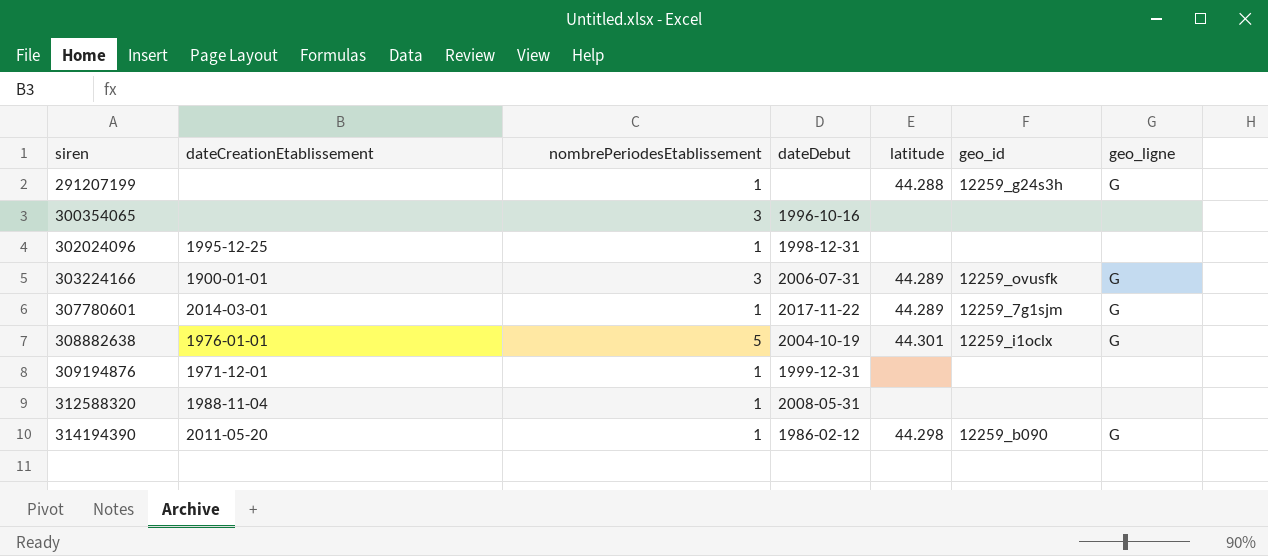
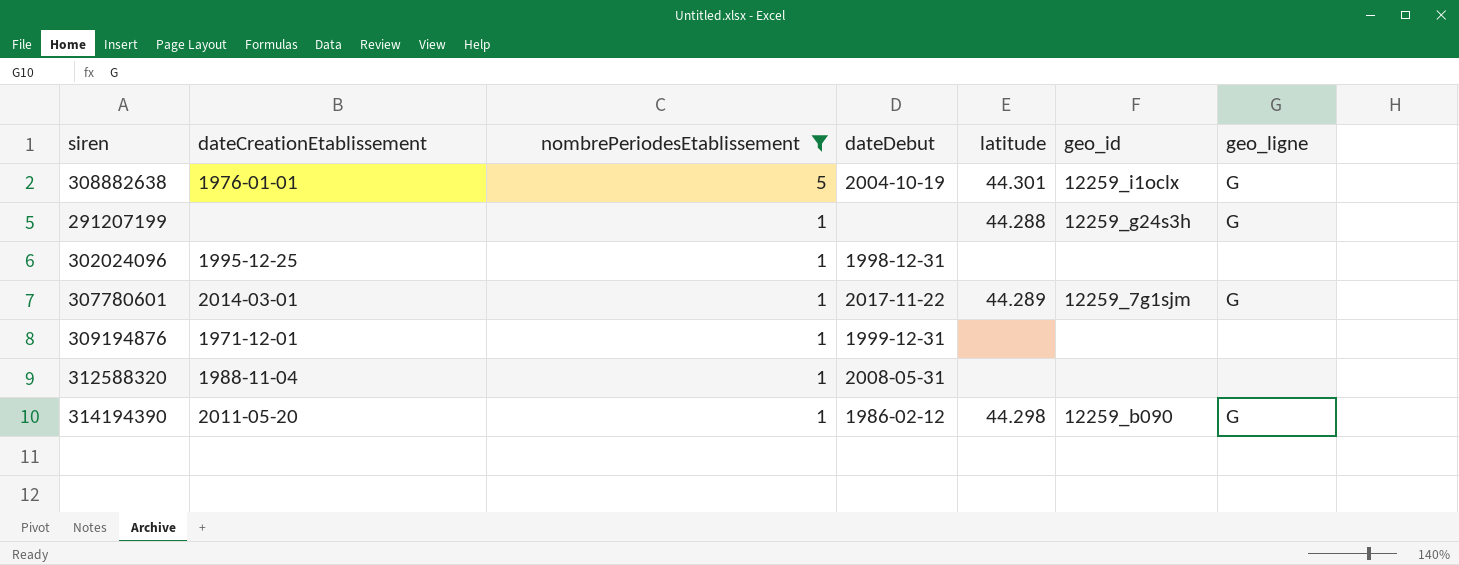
filter: none -> nombrePeriodesEtablissement != 3
row order: siren ascending -> nombrePeriodesEtablissement descending

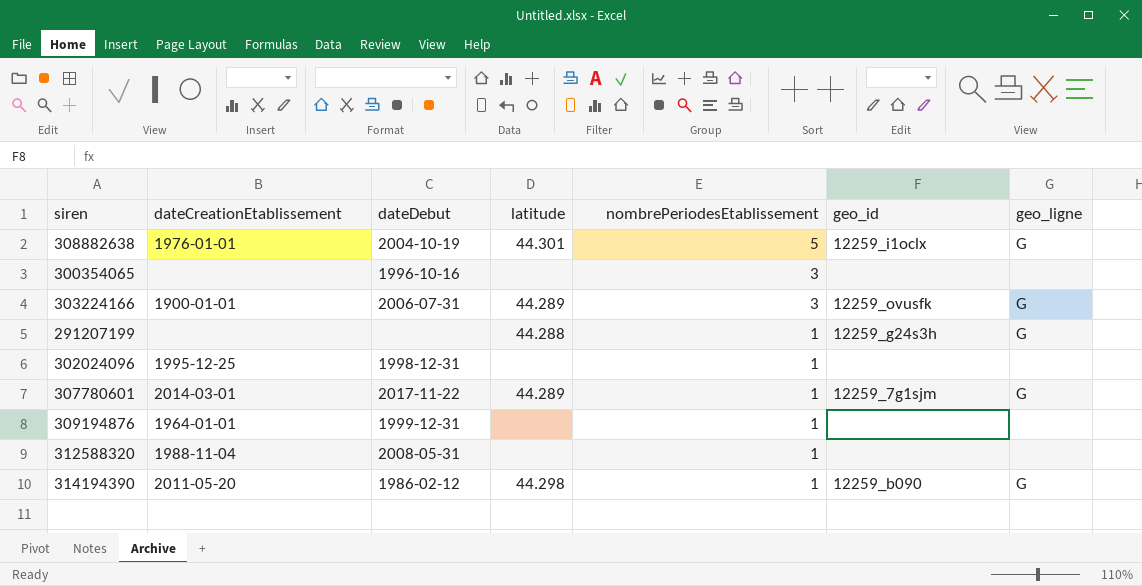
filter: nombrePeriodesEtablissement != 3 -> none
column nombrePeriodesEtablissement | position: 3 -> 5
309194876 | dateCreationEtablissement: 1971-12-01 -> 1964-01-01

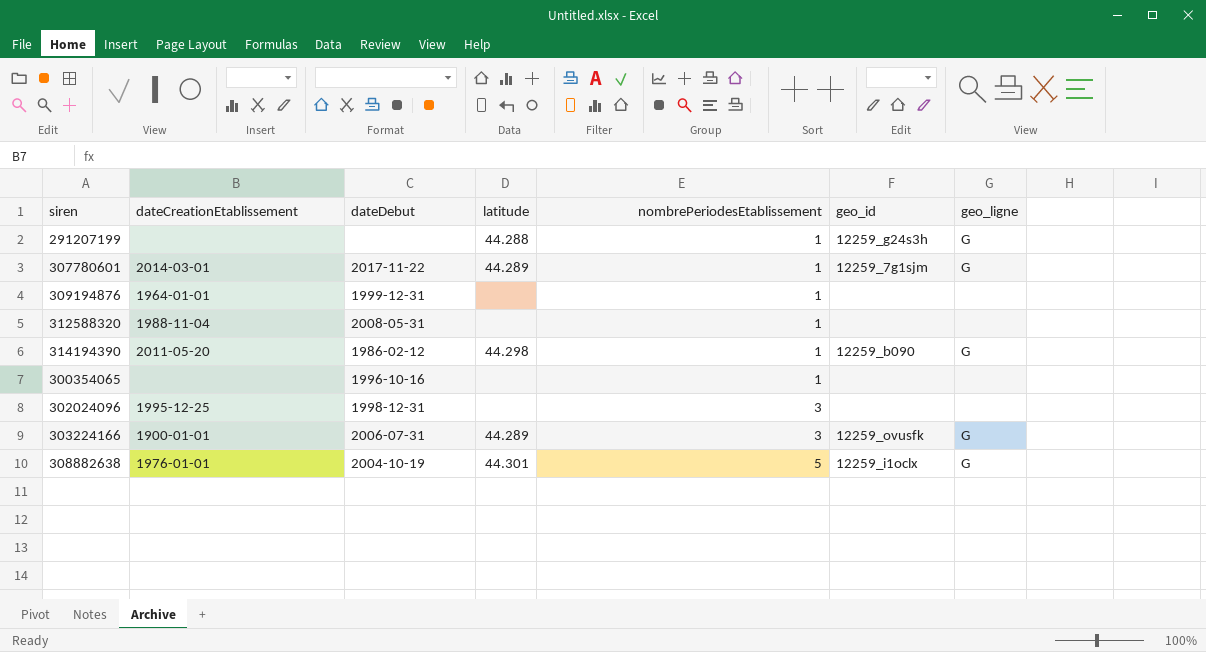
row order: nombrePeriodesEtablissement descending -> nombrePeriodesEtablissement ascending
300354065 | nombrePeriodesEtablissement: 3 -> 1
302024096 | nombrePeriodesEtablissement: 1 -> 3

